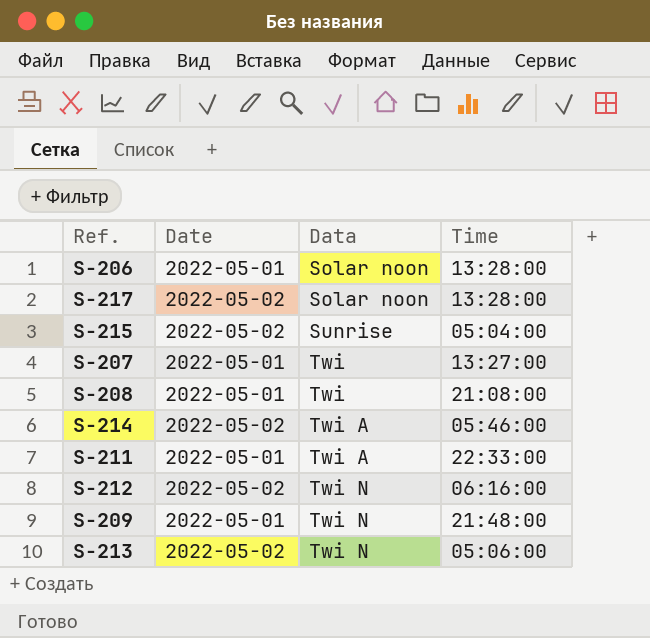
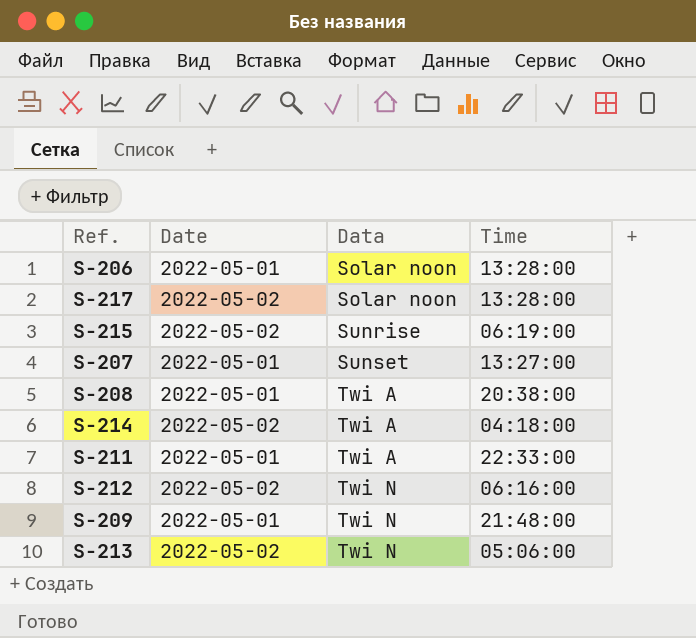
S-215 | Time: 05:04:00 -> 06:19:00
S-207 | Data: Twi -> Sunset
S-208 | Data: Twi -> Twi A
S-208 | Time: 21:08:00 -> 20:38:00
S-214 | Time: 05:46:00 -> 04:18:00

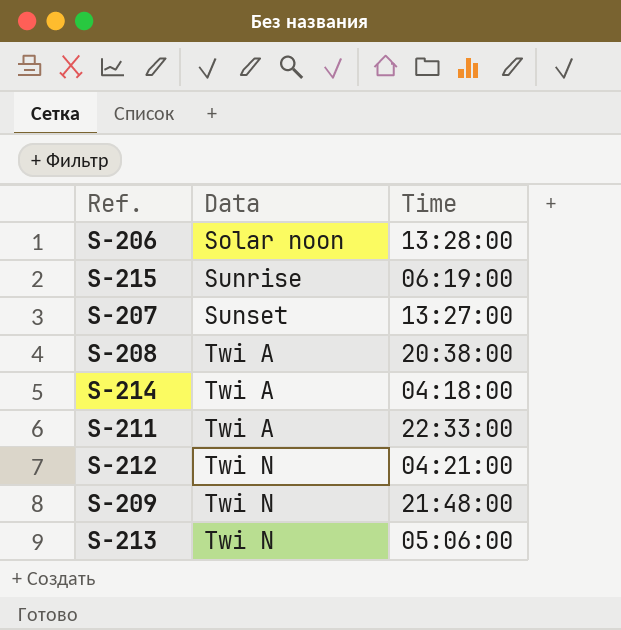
column Date | position: 2 -> none
row S-217: 2022-05-02 | Solar noon | 13:28:00 -> none
S-212 | Time: 06:16:00 -> 04:21:00

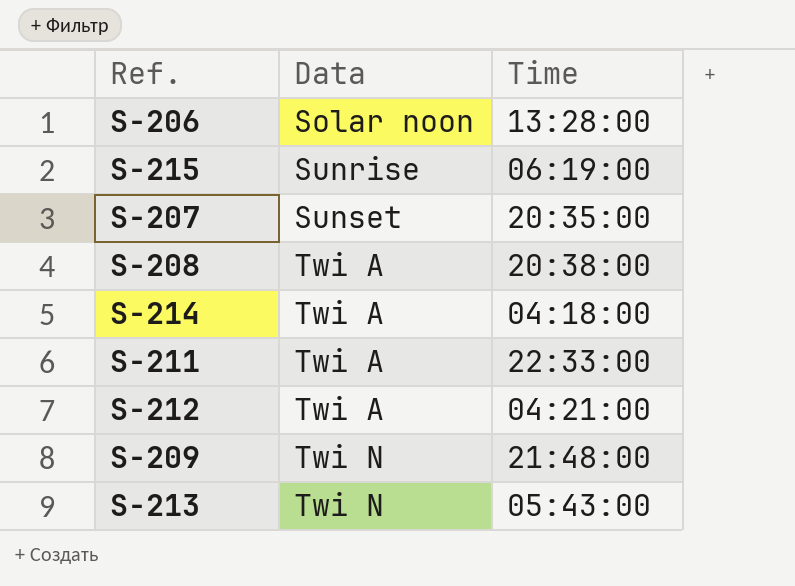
S-207 | Time: 13:27:00 -> 20:35:00
S-212 | Data: Twi N -> Twi A
S-213 | Time: 05:06:00 -> 05:43:00

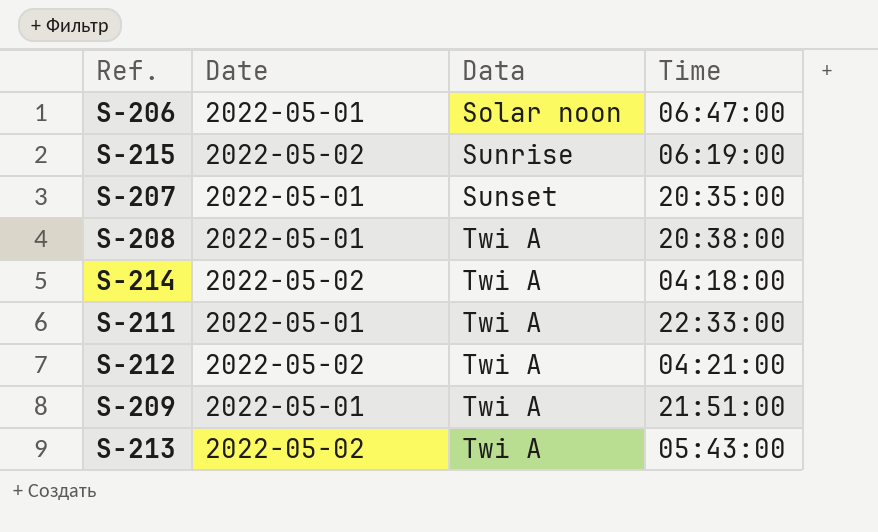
column Date | position: none -> 2
S-206 | Time: 13:28:00 -> 06:47:00
S-209 | Data: Twi N -> Twi A
S-209 | Time: 21:48:00 -> 21:51:00
S-213 | Data: Twi N -> Twi A

